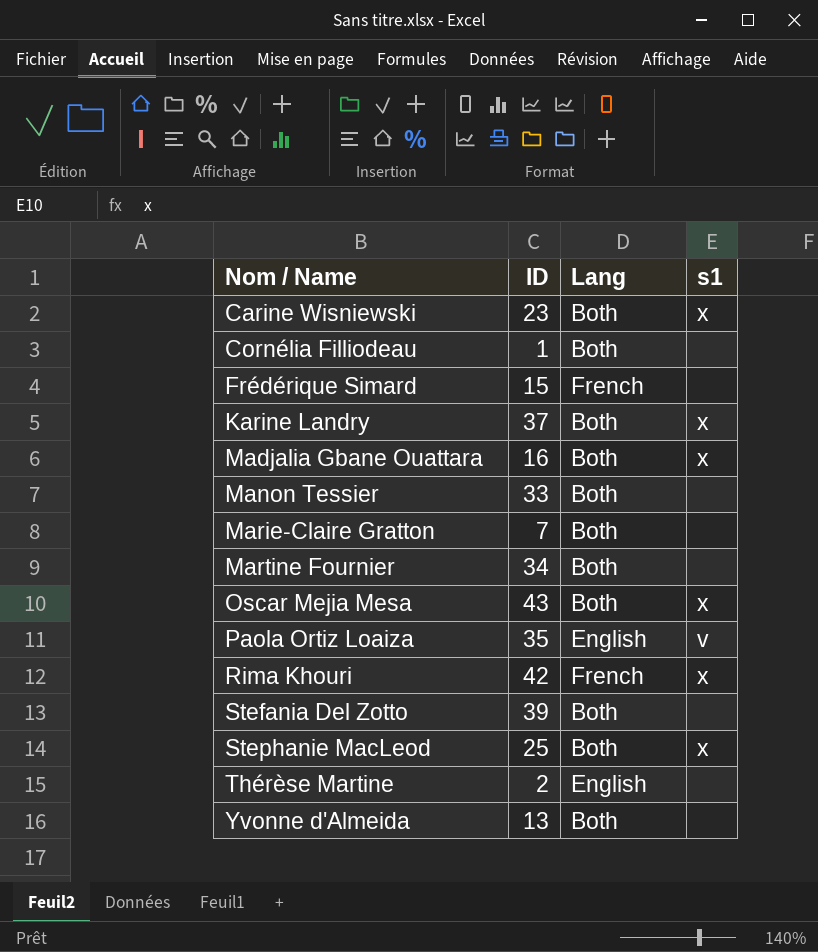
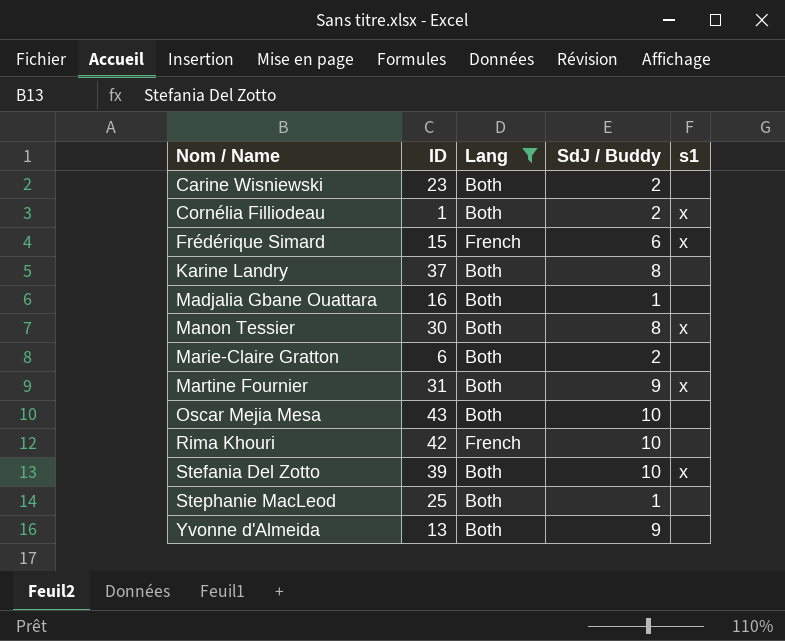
filter: none -> Lang != English
column SdJ / Buddy | position: none -> 4
Carine Wisniewski | s1: x -> none
Cornélia Filliodeau | s1: none -> x
Frédérique Simard | s1: none -> x
Karine Landry | s1: x -> none
Madjalia Gbane Ouattara | s1: x -> none
Manon Tessier | ID: 33 -> 30
Manon Tessier | s1: none -> x
Marie-Claire Gratton | ID: 7 -> 6
Martine Fournier | ID: 34 -> 31
Martine Fournier | s1: none -> x
Oscar Mejia Mesa | s1: x -> none
Rima Khouri | s1: x -> none
Stefania Del Zotto | s1: none -> x
Stephanie MacLeod | s1: x -> none

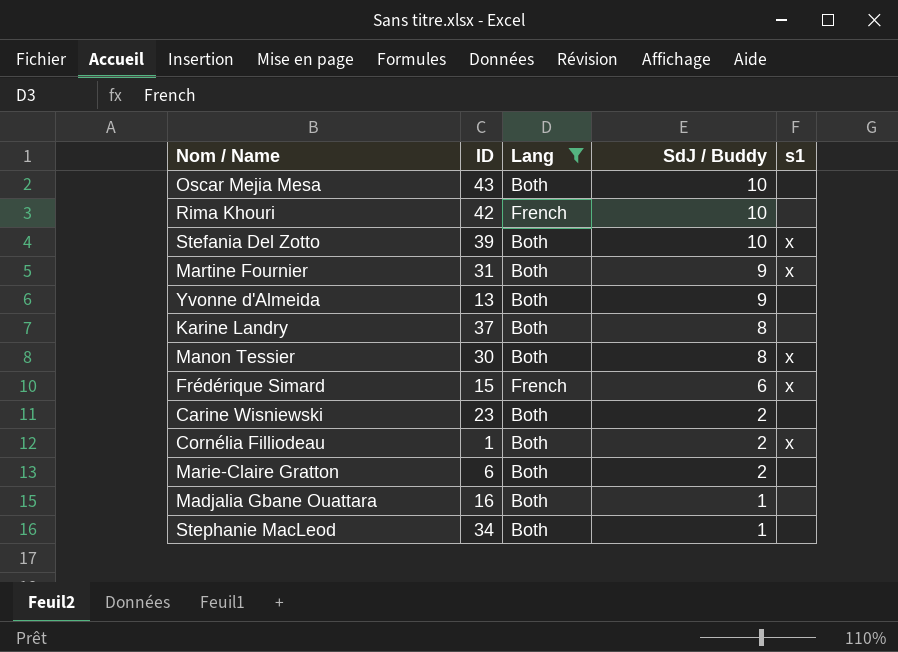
row order: Nom / Name ascending -> SdJ / Buddy descending
Stephanie MacLeod | ID: 25 -> 34

